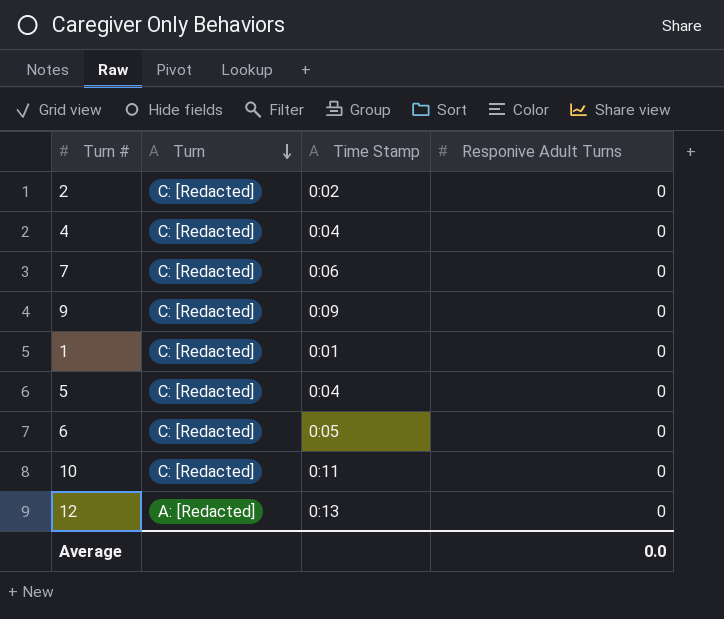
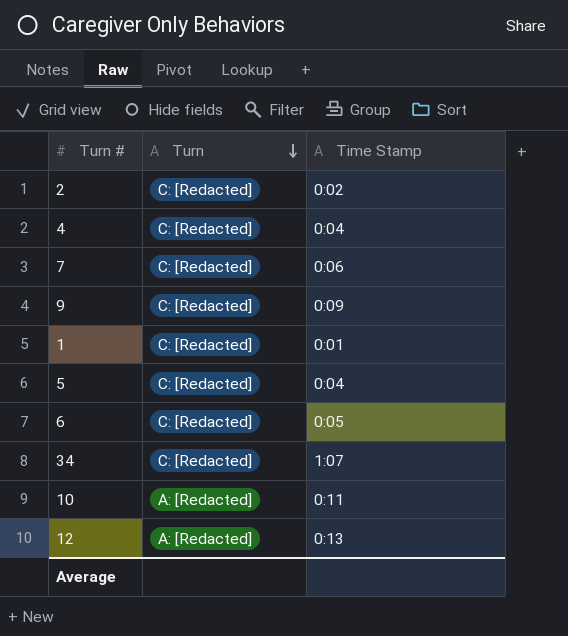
column Responive Adult Turns | position: 4 -> none
row 34: none -> C: [Redacted] | 1:07
10 | Turn: C: [Redacted] -> A: [Redacted]

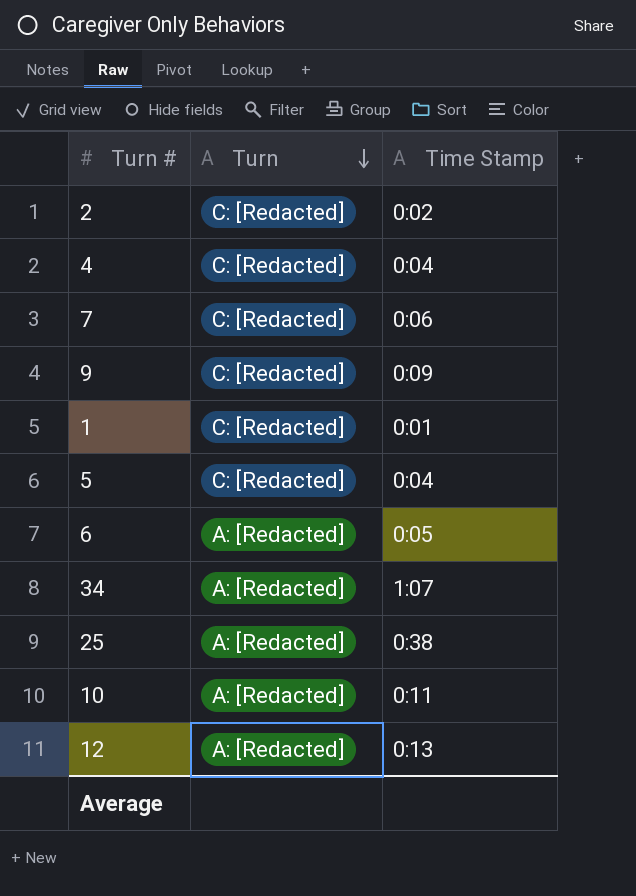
6 | Turn: C: [Redacted] -> A: [Redacted]
34 | Turn: C: [Redacted] -> A: [Redacted]
row 25: none -> A: [Redacted] | 0:38

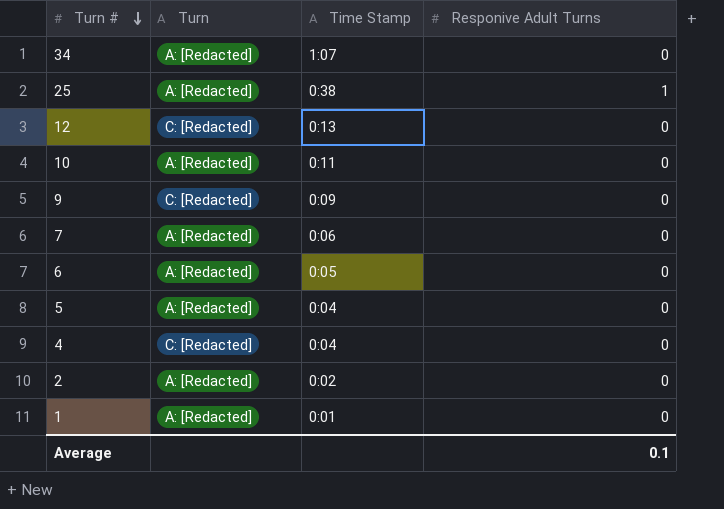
row order: Turn descending -> Turn # descending
column Responive Adult Turns | position: none -> 4
12 | Turn: A: [Redacted] -> C: [Redacted]
7 | Turn: C: [Redacted] -> A: [Redacted]
5 | Turn: C: [Redacted] -> A: [Redacted]
2 | Turn: C: [Redacted] -> A: [Redacted]
1 | Turn: C: [Redacted] -> A: [Redacted]

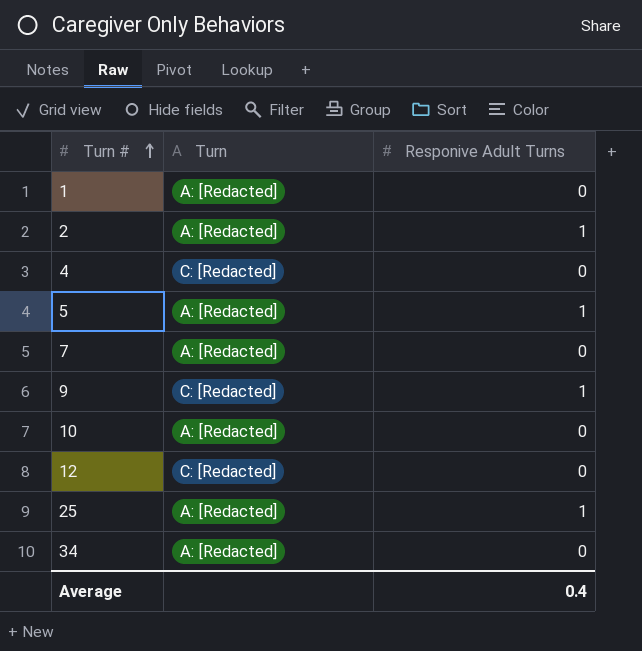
row order: Turn # descending -> Turn # ascending
column Time Stamp | position: 3 -> none
row 6: A: [Redacted] | 0:05 | 0 -> none
2 | Responive Adult Turns: 0 -> 1
5 | Responive Adult Turns: 0 -> 1
9 | Responive Adult Turns: 0 -> 1
Average | Responive Adult Turns: 0.1 -> 0.4

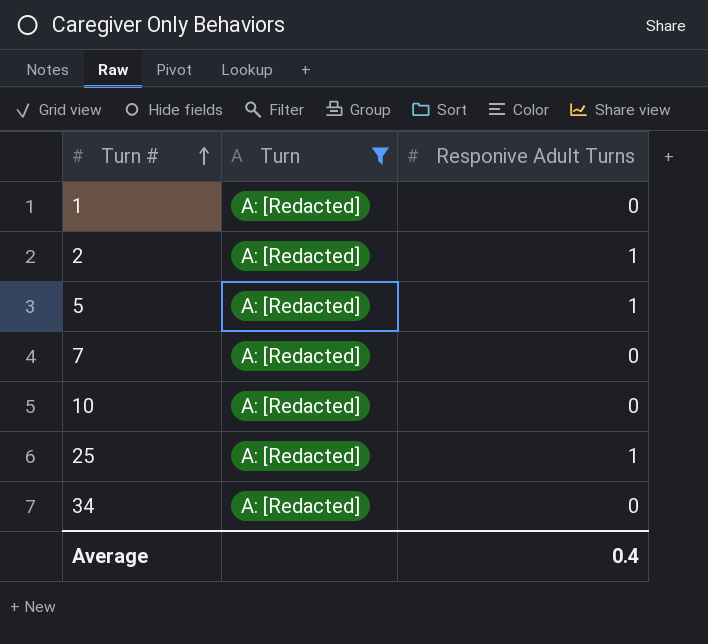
filter: none -> Turn = A: [Redacted]

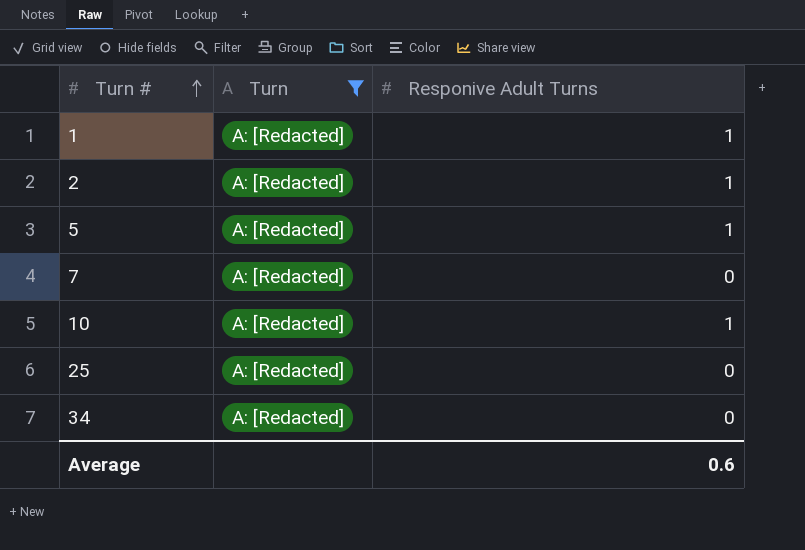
1 | Responive Adult Turns: 0 -> 1
10 | Responive Adult Turns: 0 -> 1
25 | Responive Adult Turns: 1 -> 0
Average | Responive Adult Turns: 0.4 -> 0.6

